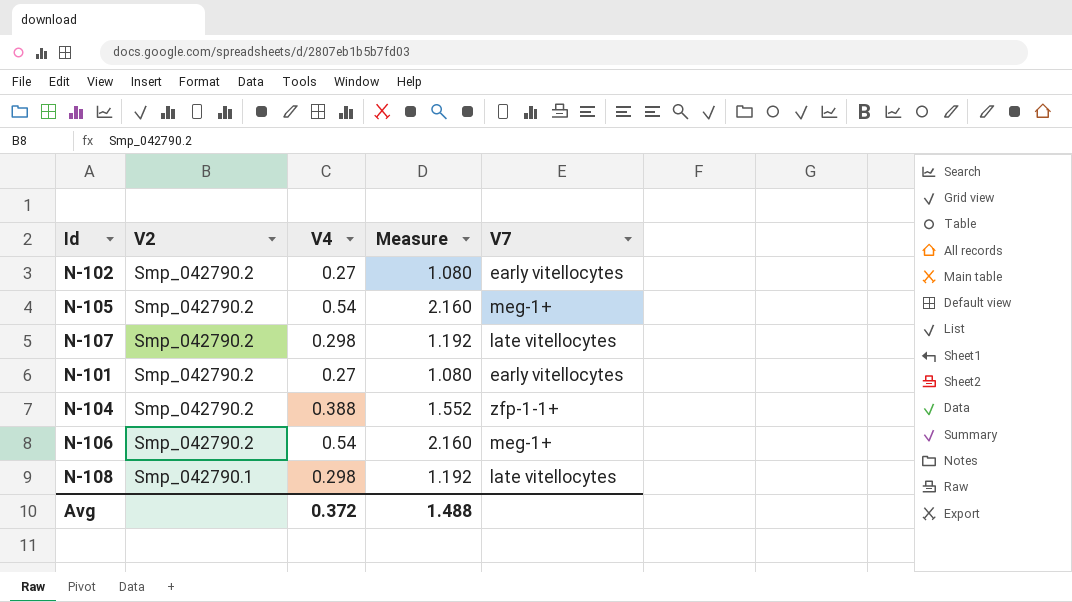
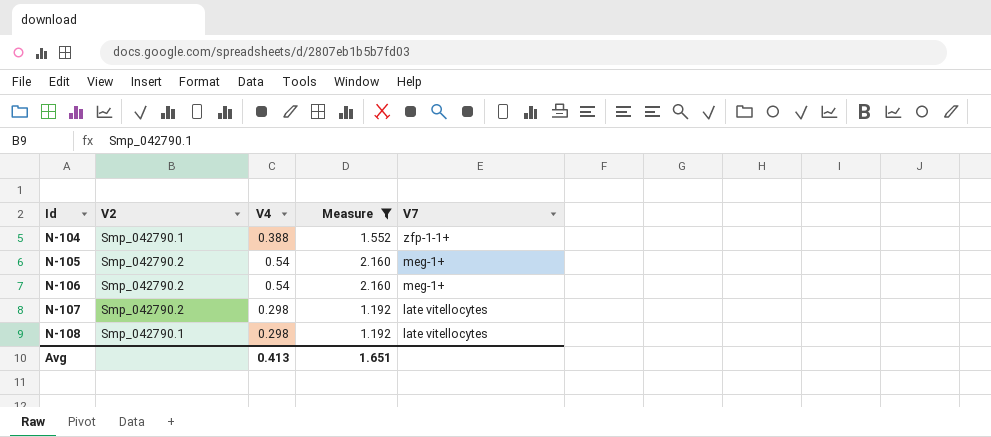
filter: none -> Measure != 1.080
row order: V2 descending -> Id ascending
N-104 | V2: Smp_042790.2 -> Smp_042790.1
Avg | V4: 0.372 -> 0.413
Avg | Measure: 1.488 -> 1.651

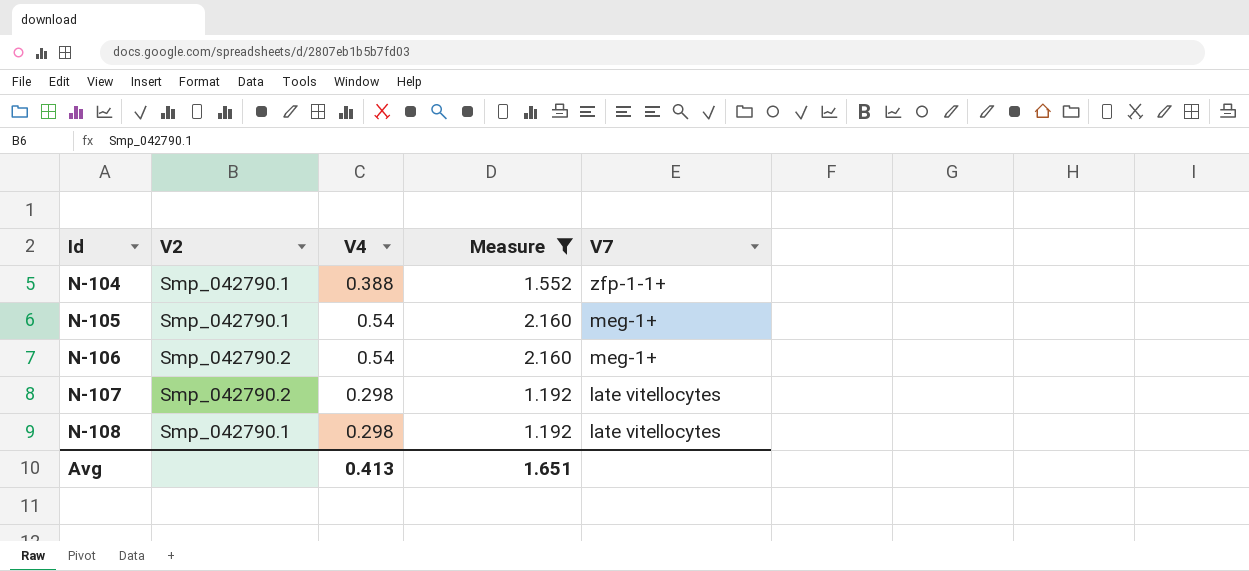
N-105 | V2: Smp_042790.2 -> Smp_042790.1

